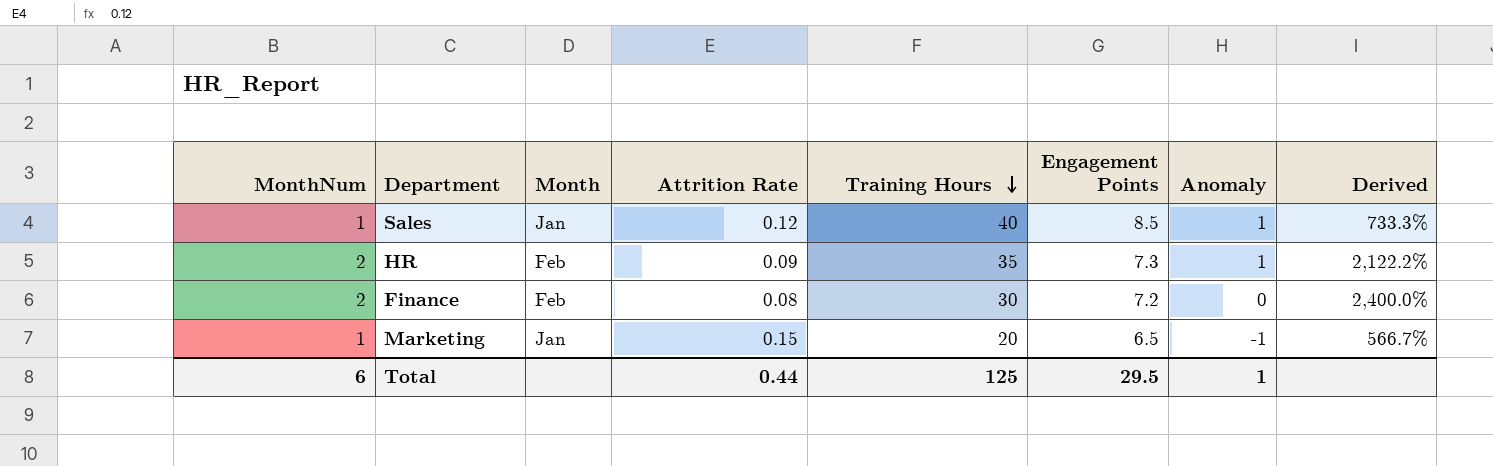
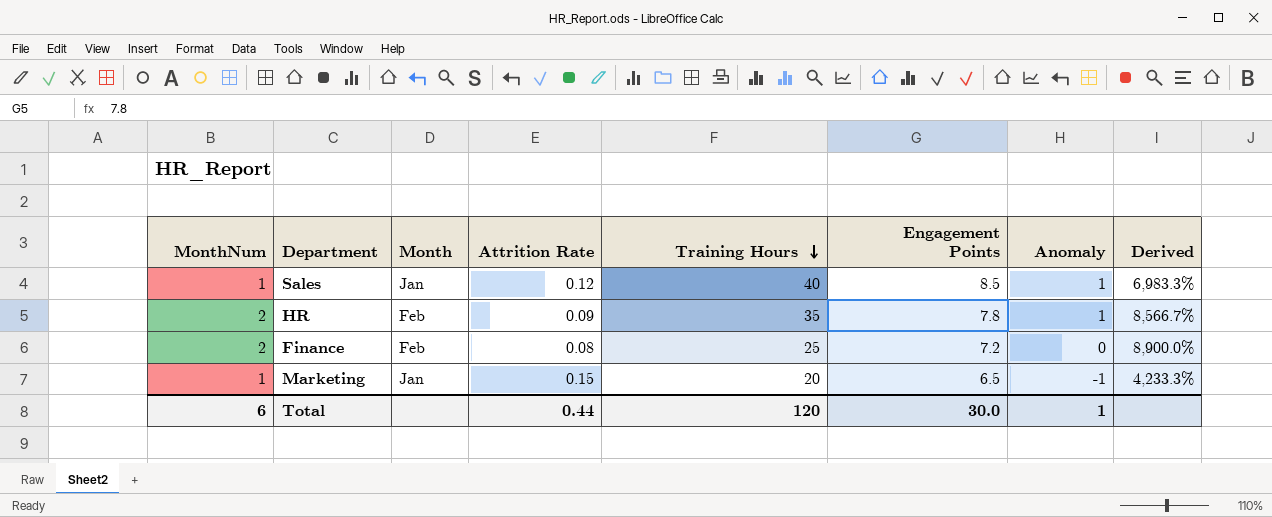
column Derived | formula: ([MonthNum] - [Attrition Rate]) / [Attrition Rate] -> ([Engagement Points] - [Attrition Rate]) / [Attrition Rate]
HR | Engagement Points: 7.3 -> 7.8
Finance | Training Hours: 30 -> 25
Total | Training Hours: 125 -> 120
Total | Engagement Points: 29.5 -> 30.0

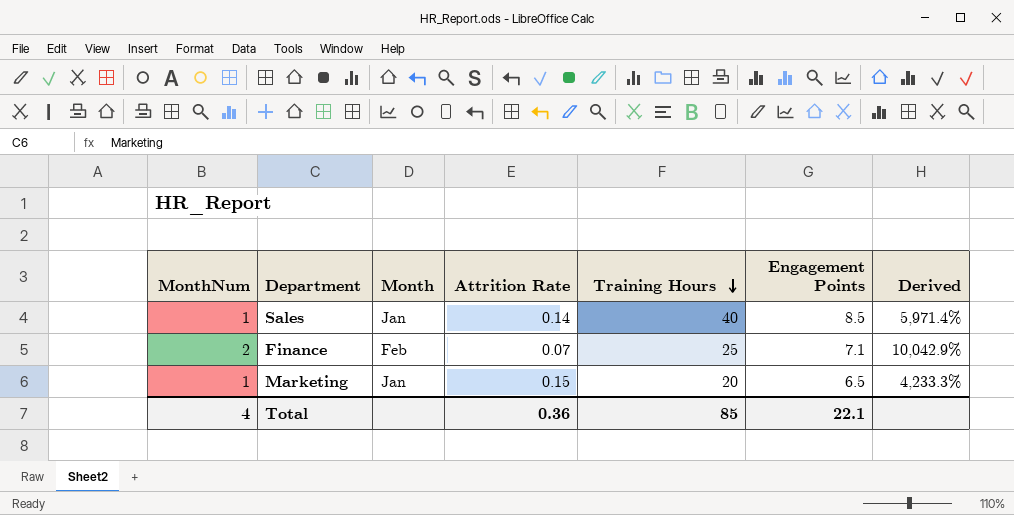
column Anomaly | position: 7 -> none
row HR: 2 | Feb | 0.09 | 35 | 7.8 | 1 | 8,566.7% -> none
Sales | Attrition Rate: 0.12 -> 0.14
Sales | Derived: 6,983.3% -> 5,971.4%
Finance | Attrition Rate: 0.08 -> 0.07
Finance | Engagement Points: 7.2 -> 7.1
Finance | Derived: 8,900.0% -> 10,042.9%
Total | MonthNum: 6 -> 4
Total | Attrition Rate: 0.44 -> 0.36
Total | Training Hours: 120 -> 85
Total | Engagement Points: 30.0 -> 22.1

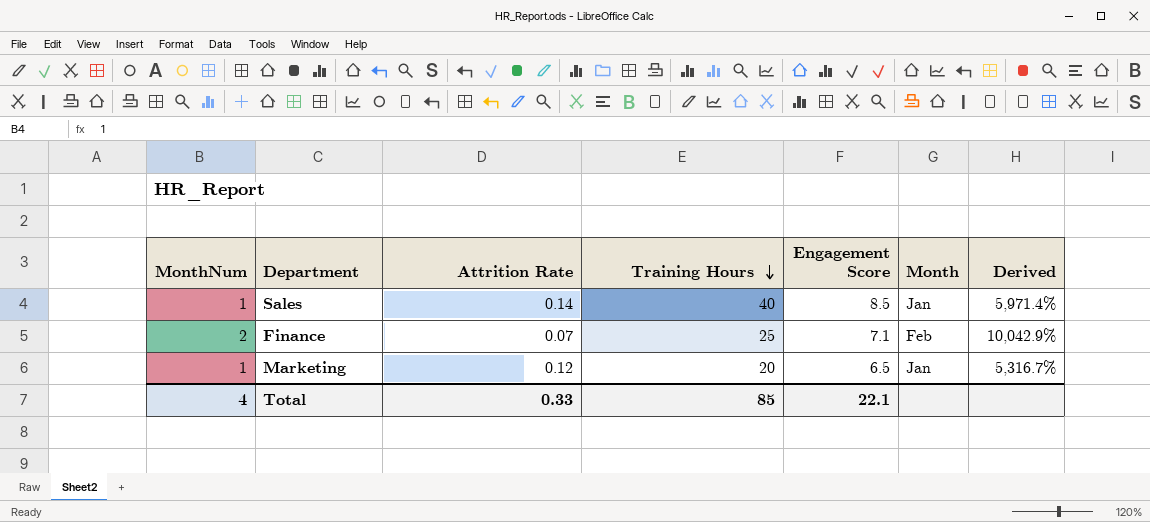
column name: Engagement Points -> Engagement Score
column Month | position: 3 -> 6
Marketing | Attrition Rate: 0.15 -> 0.12
Marketing | Derived: 4,233.3% -> 5,316.7%
Total | Attrition Rate: 0.36 -> 0.33

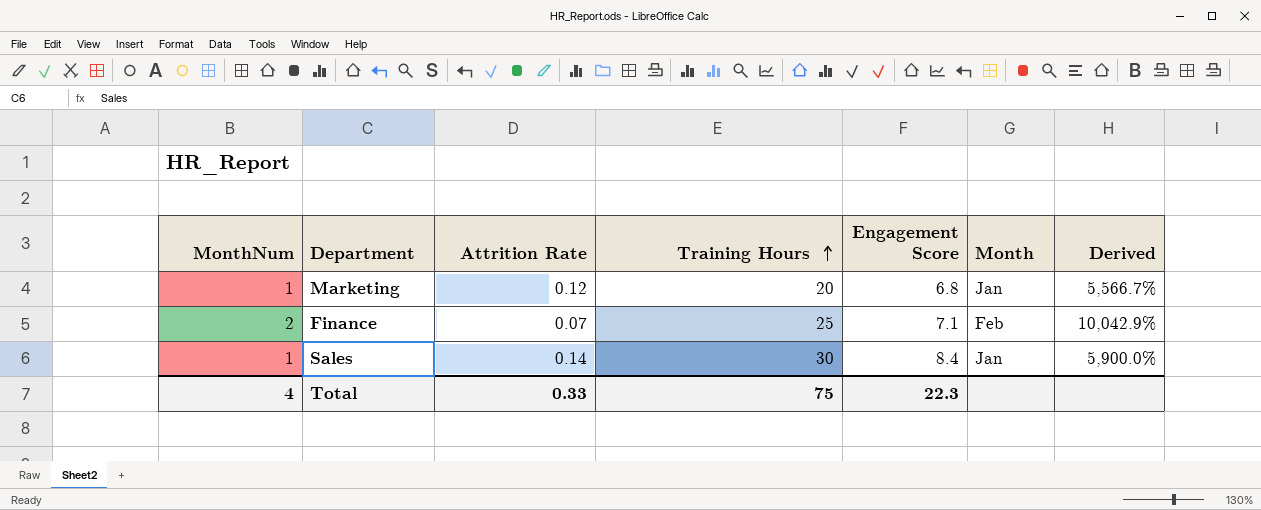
row order: Training Hours descending -> Training Hours ascending
Marketing | Engagement Score: 6.5 -> 6.8
Marketing | Derived: 5,316.7% -> 5,566.7%
Sales | Training Hours: 40 -> 30
Sales | Engagement Score: 8.5 -> 8.4
Sales | Derived: 5,971.4% -> 5,900.0%
Total | Training Hours: 85 -> 75
Total | Engagement Score: 22.1 -> 22.3

